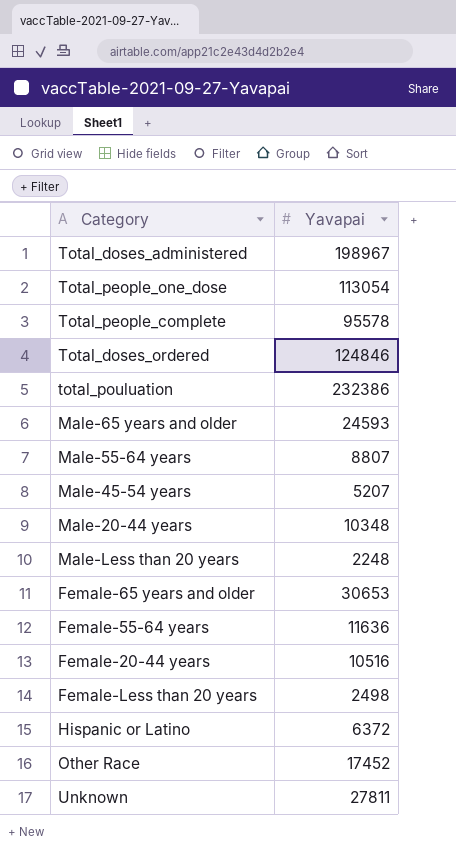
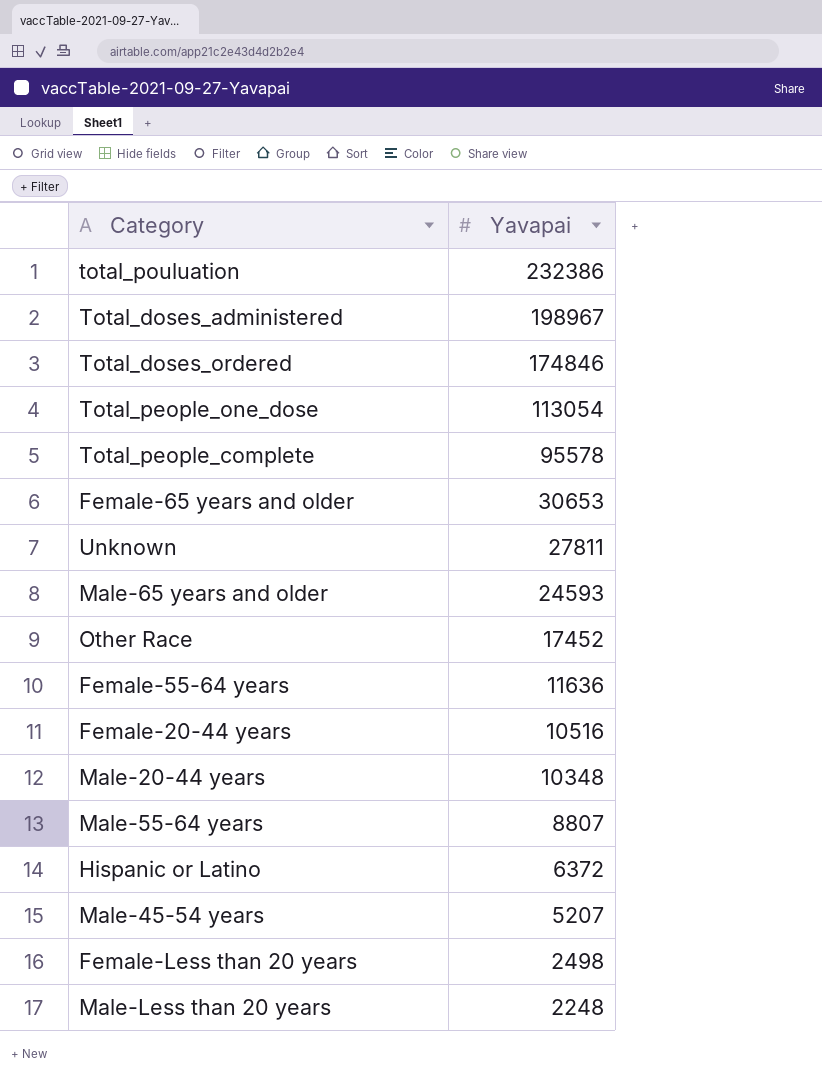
row order: none -> Yavapai descending
Total_doses_ordered | Yavapai: 124846 -> 174846

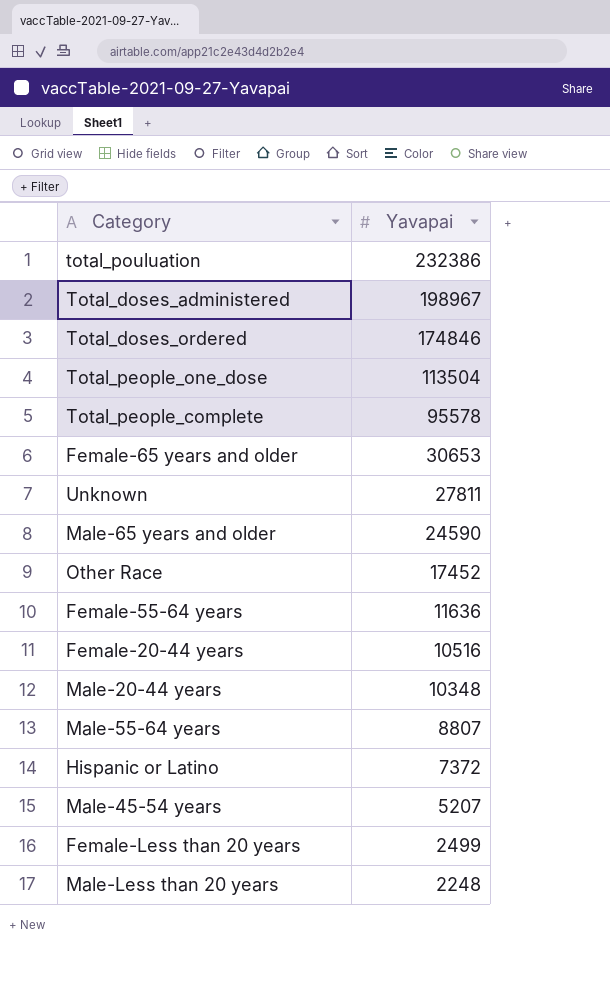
Total_people_one_dose | Yavapai: 113054 -> 113504
Male-65 years and older | Yavapai: 24593 -> 24590
Hispanic or Latino | Yavapai: 6372 -> 7372
Female-Less than 20 years | Yavapai: 2498 -> 2499

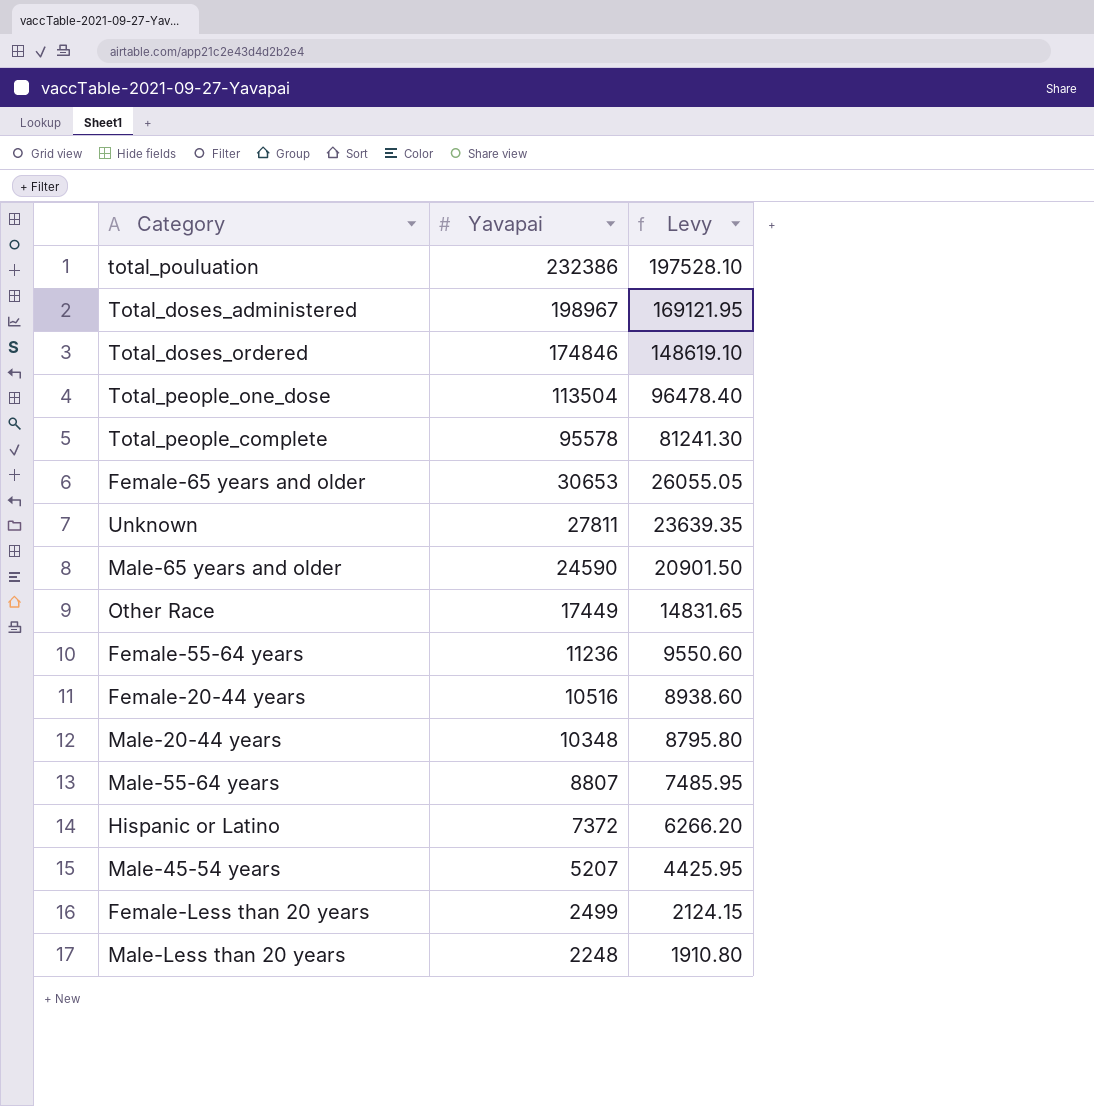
column Levy | formula: none -> [Yavapai] * 0.85
Other Race | Yavapai: 17452 -> 17449
Female-55-64 years | Yavapai: 11636 -> 11236

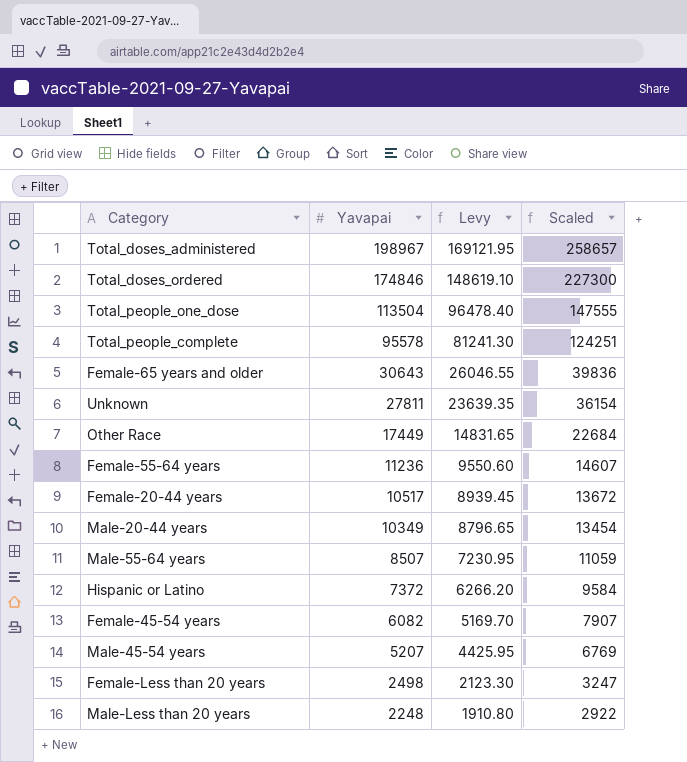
column Scaled | formula: none -> [Yavapai] * 1.3
row total_pouluation: 232386 | 197528.10 -> none
row Male-65 years and older: 24590 | 20901.50 -> none
Female-65 years and older | Yavapai: 30653 -> 30643
Female-65 years and older | Levy: 26055.05 -> 26046.55
Female-20-44 years | Yavapai: 10516 -> 10517
Female-20-44 years | Levy: 8938.60 -> 8939.45
Male-20-44 years | Yavapai: 10348 -> 10349
Male-20-44 years | Levy: 8795.80 -> 8796.65
Male-55-64 years | Yavapai: 8807 -> 8507
Male-55-64 years | Levy: 7485.95 -> 7230.95
row Female-45-54 years: none -> 6082 | 5169.70 | 7907
Female-Less than 20 years | Yavapai: 2499 -> 2498
Female-Less than 20 years | Levy: 2124.15 -> 2123.30

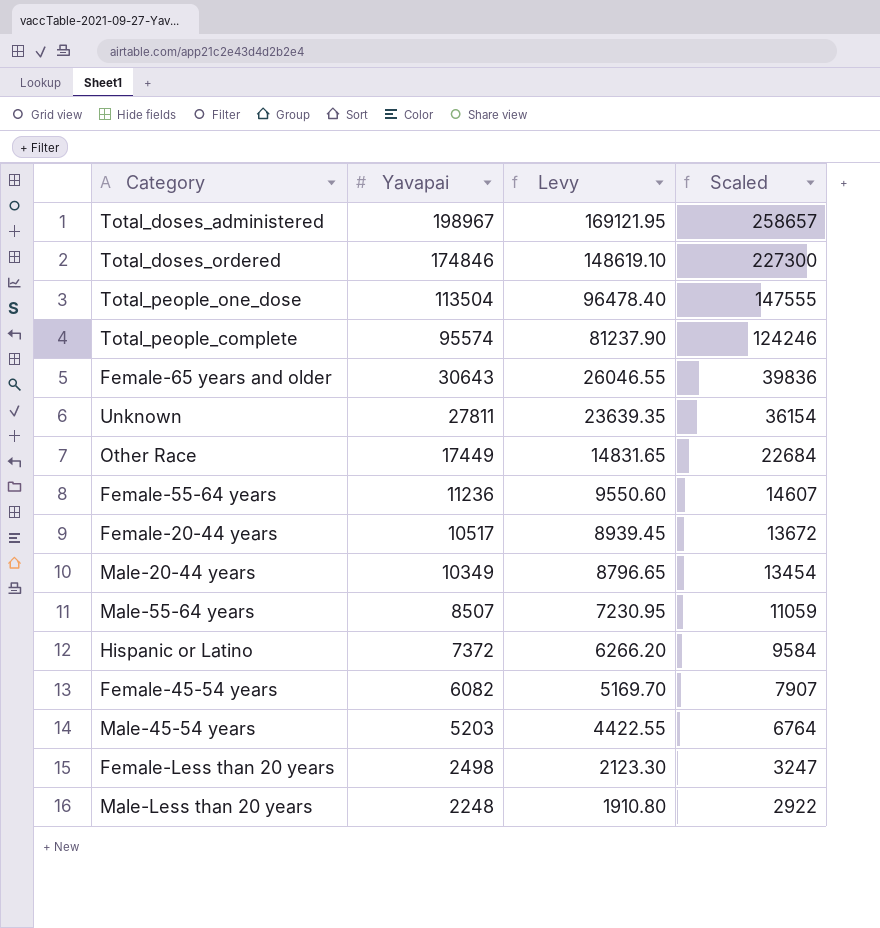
Total_people_complete | Yavapai: 95578 -> 95574
Total_people_complete | Levy: 81241.30 -> 81237.90
Total_people_complete | Scaled: 124251 -> 124246
Male-45-54 years | Yavapai: 5207 -> 5203
Male-45-54 years | Levy: 4425.95 -> 4422.55
Male-45-54 years | Scaled: 6769 -> 6764

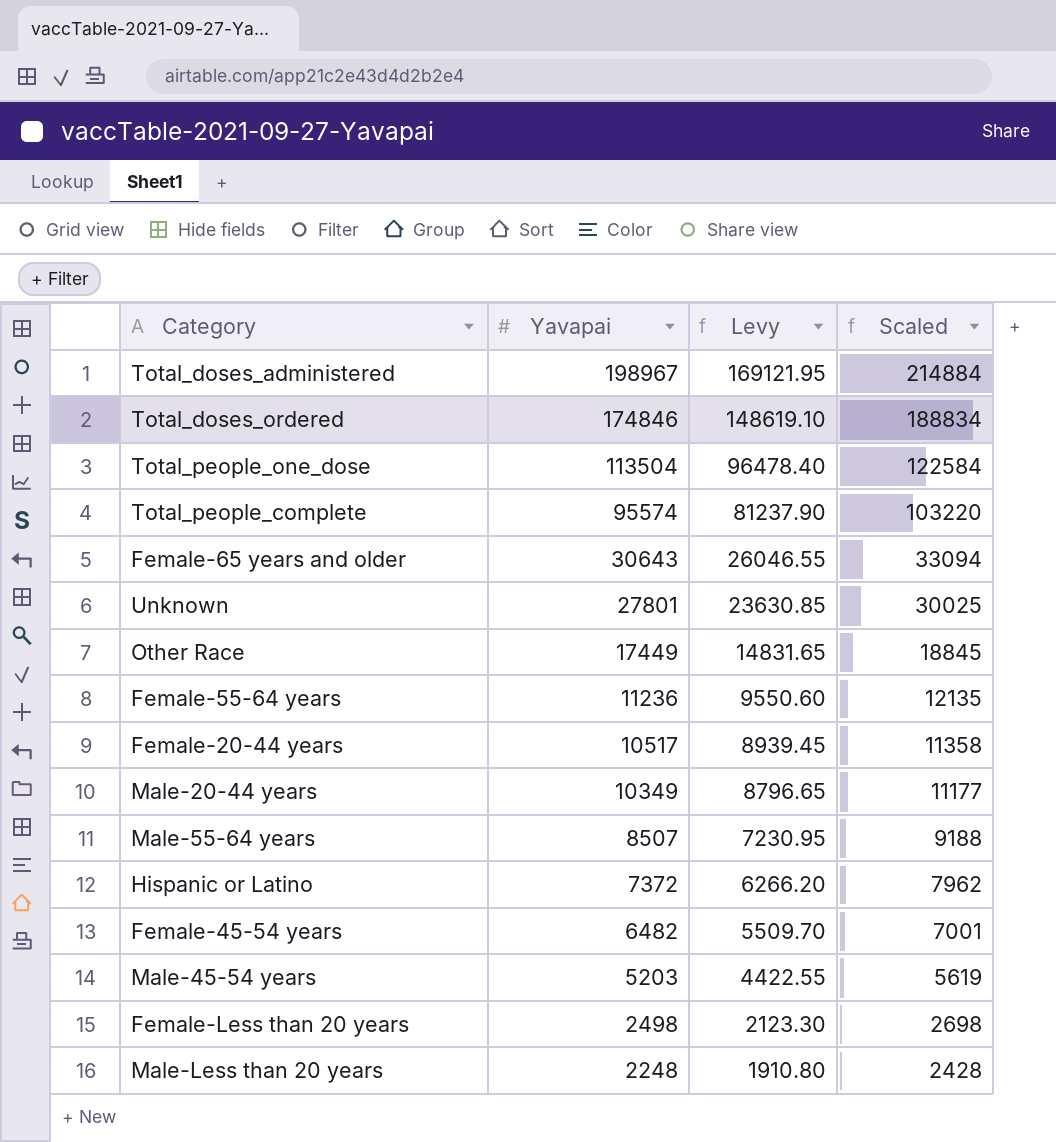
column Scaled | formula: [Yavapai] * 1.3 -> [Yavapai] * 1.08
Unknown | Yavapai: 27811 -> 27801
Unknown | Levy: 23639.35 -> 23630.85
Female-45-54 years | Yavapai: 6082 -> 6482
Female-45-54 years | Levy: 5169.70 -> 5509.70

